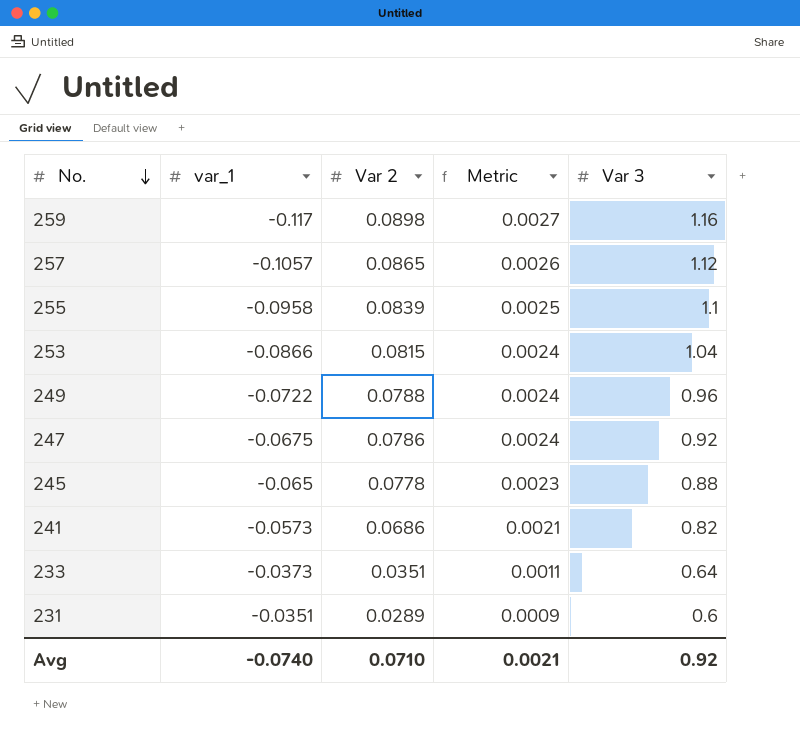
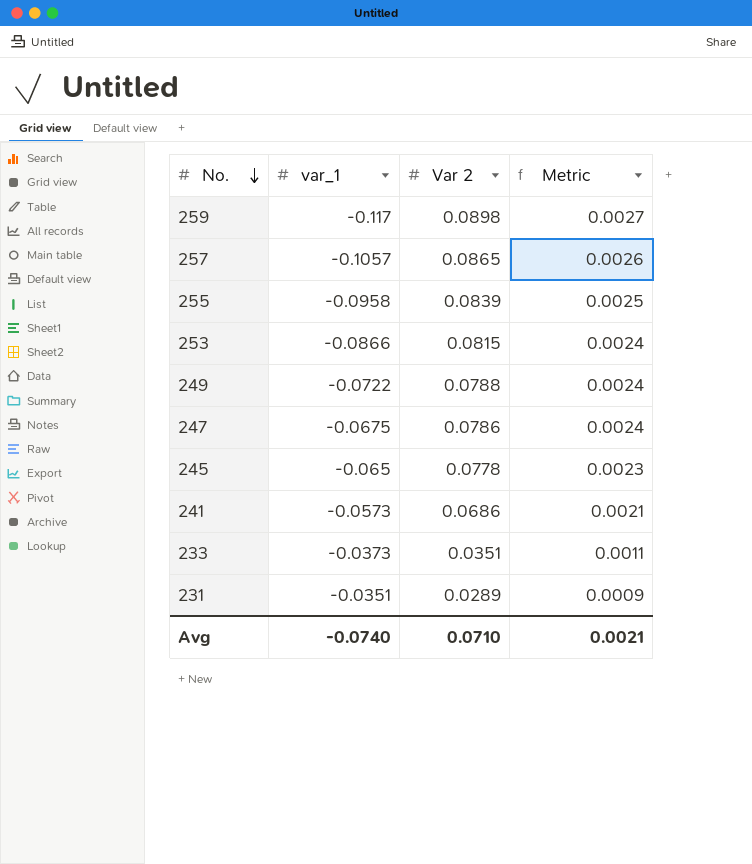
column Var 3 | position: 5 -> none

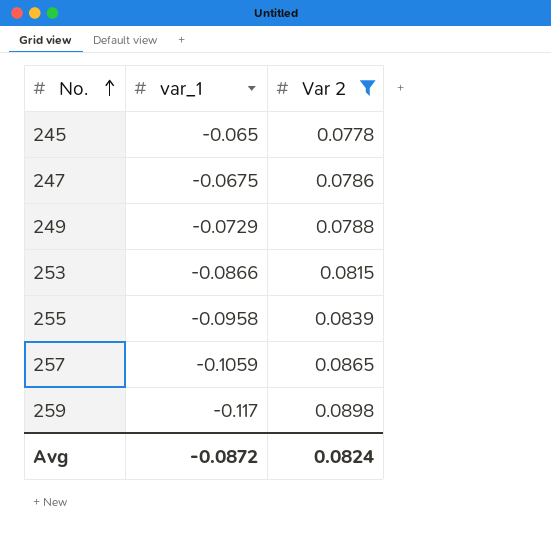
filter: none -> Var 2 >= 0.0778
row order: No. descending -> No. ascending
column Metric | formula: [Var 2] * 0.03 -> none
249 | var_1: -0.0722 -> -0.0729
257 | var_1: -0.1057 -> -0.1059
Avg | var_1: -0.0740 -> -0.0872
Avg | Var 2: 0.0710 -> 0.0824

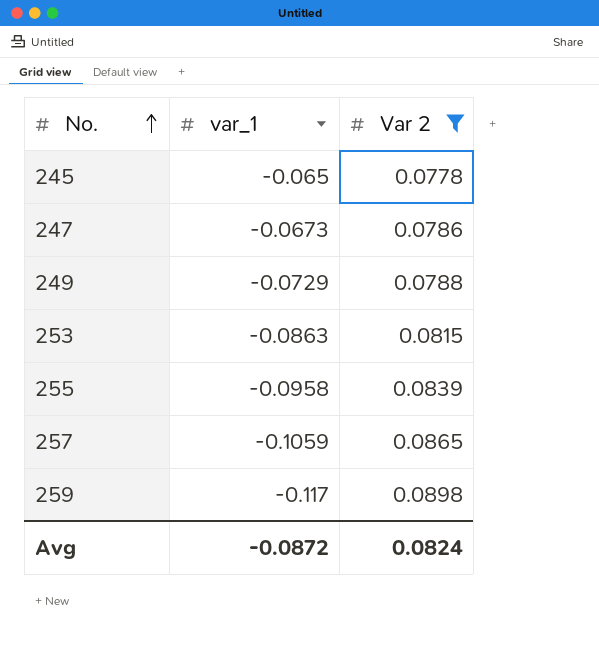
247 | var_1: -0.0675 -> -0.0673
253 | var_1: -0.0866 -> -0.0863

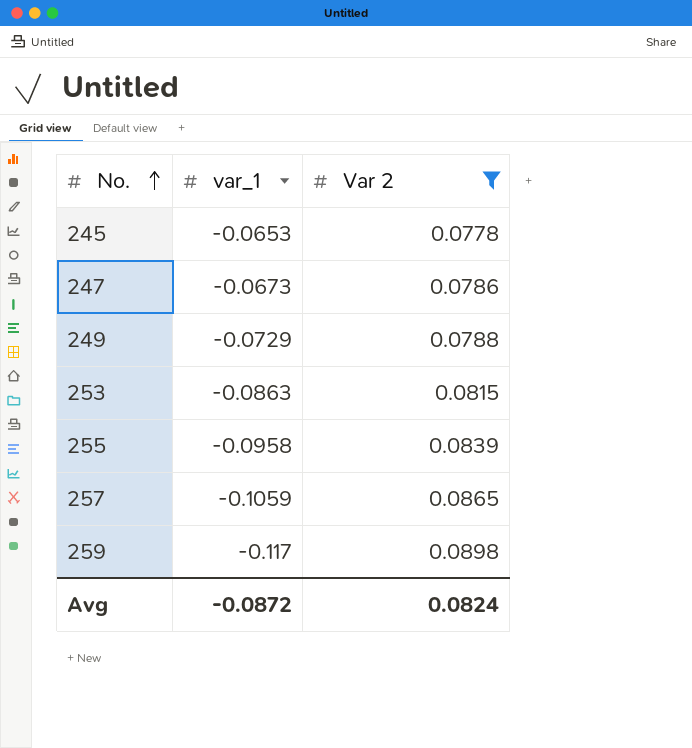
245 | var_1: -0.065 -> -0.0653

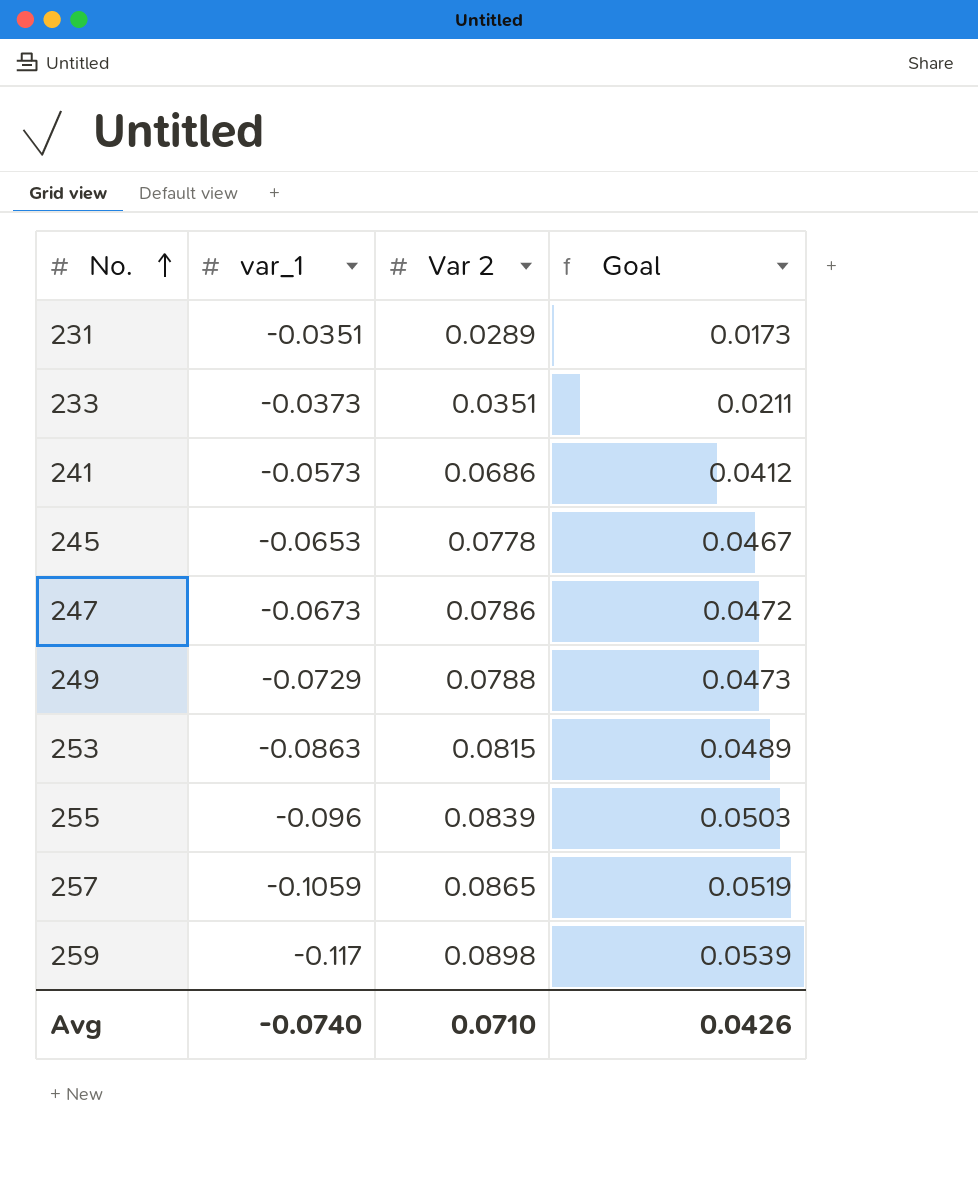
filter: Var 2 >= 0.0778 -> none
column Goal | formula: none -> [Var 2] * 0.6
255 | var_1: -0.0958 -> -0.096
Avg | var_1: -0.0872 -> -0.0740
Avg | Var 2: 0.0824 -> 0.0710

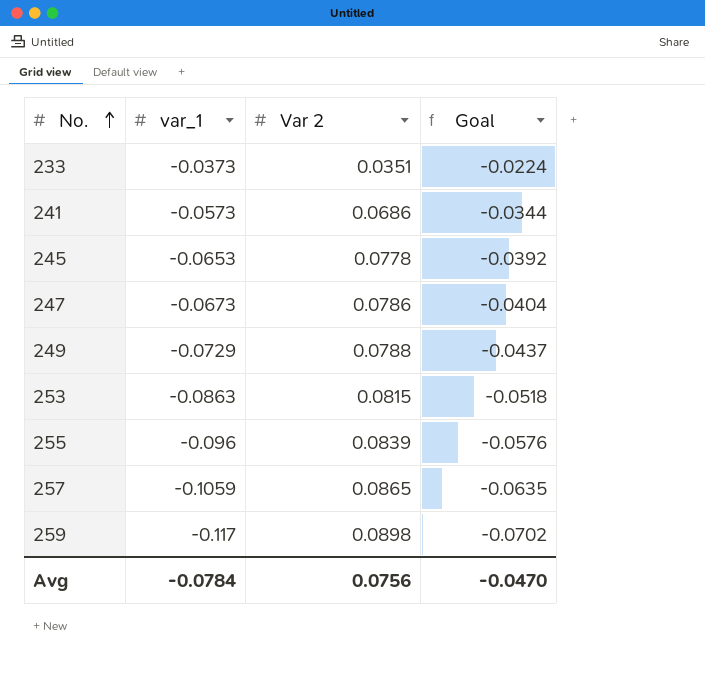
column Goal | formula: [Var 2] * 0.6 -> [var_1] * 0.6
row 231: -0.0351 | 0.0289 | 0.0173 -> none
Avg | var_1: -0.0740 -> -0.0784
Avg | Var 2: 0.0710 -> 0.0756
Avg | Goal: 0.0426 -> -0.0470

